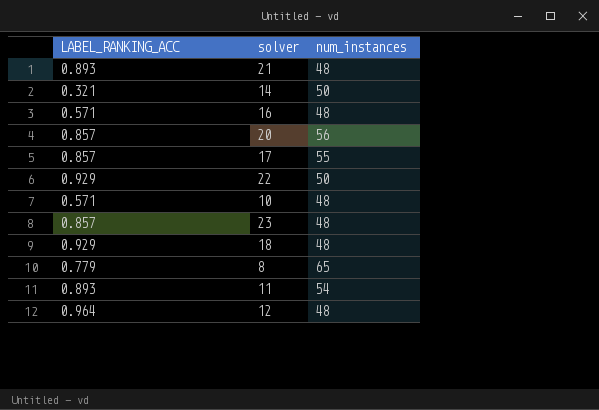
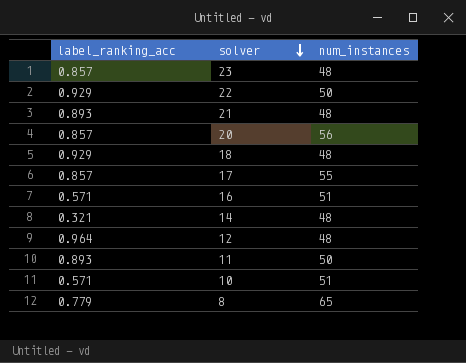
row order: none -> solver descending
column name: LABEL_RANKING_ACC -> label_ranking_acc
16 | num_instances: 48 -> 51
14 | num_instances: 50 -> 48
11 | num_instances: 54 -> 50
10 | num_instances: 48 -> 51

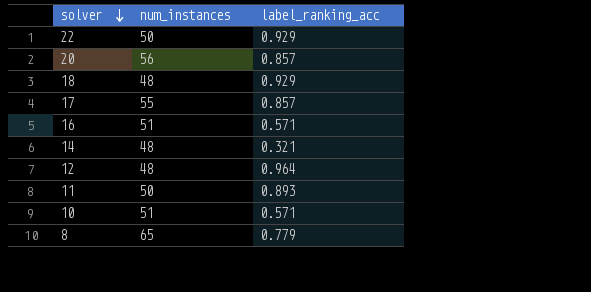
column label_ranking_acc | position: 1 -> 3
row 23: 0.857 | 48 -> none
row 21: 0.893 | 48 -> none

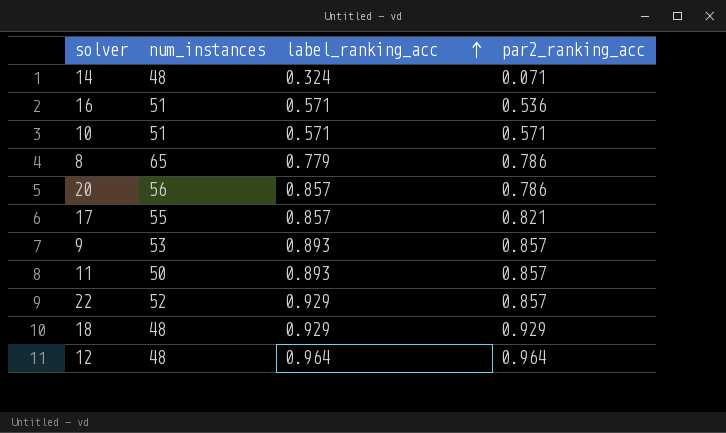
row order: solver descending -> label_ranking_acc ascending
column par2_ranking_acc | position: none -> 4
14 | label_ranking_acc: 0.321 -> 0.324
row 9: none -> 53 | 0.893 | 0.857
22 | num_instances: 50 -> 52

